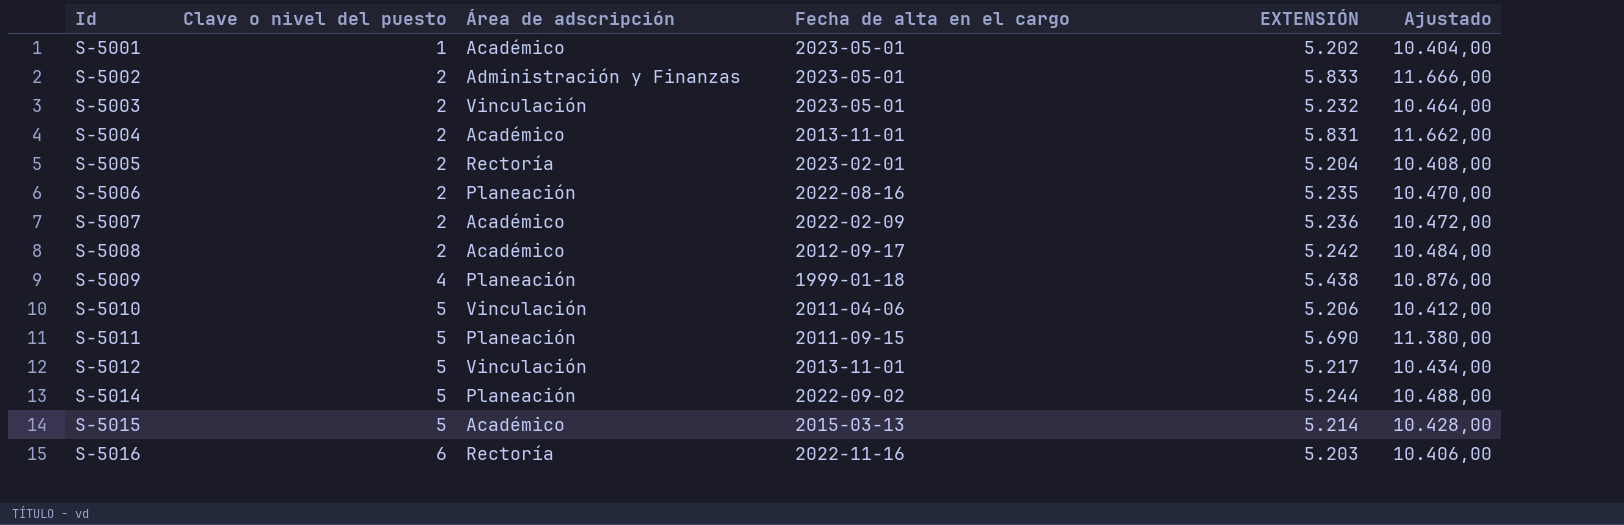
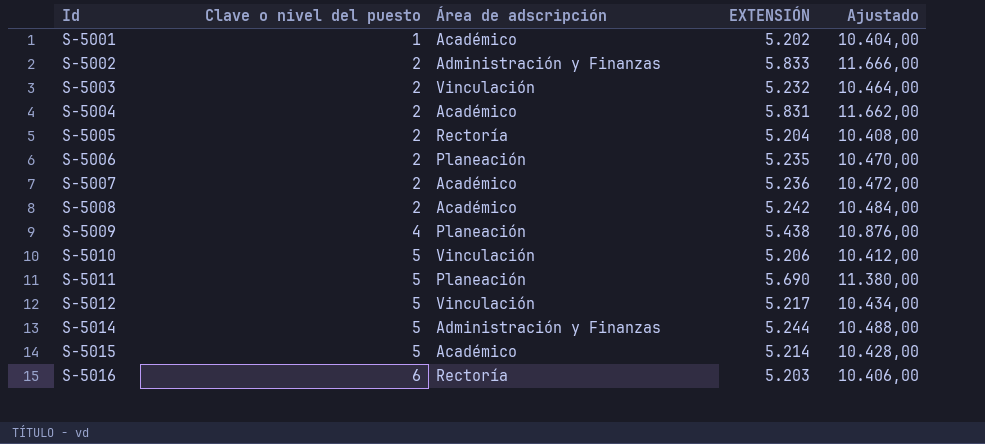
column Fecha de alta en el cargo | position: 4 -> none
S-5014 | Área de adscripción: Planeación -> Administración y Finanzas

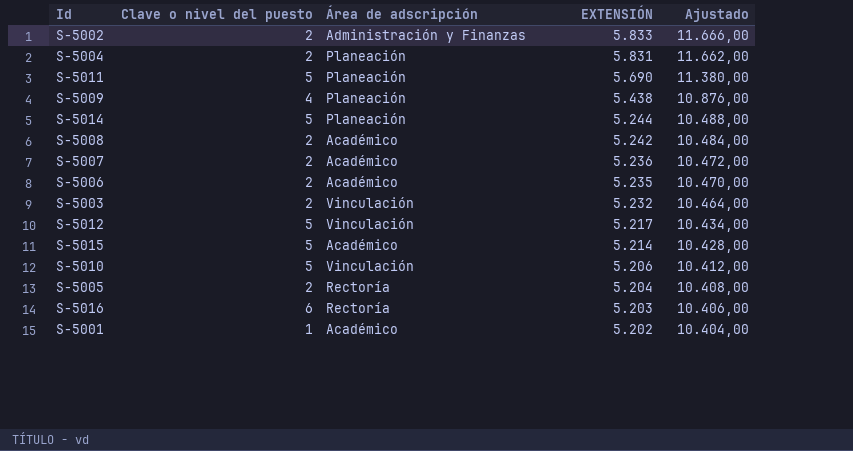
row order: Id ascending -> EXTENSIÓN descending
S-5004 | Área de adscripción: Académico -> Planeación
S-5014 | Área de adscripción: Administración y Finanzas -> Planeación
S-5006 | Área de adscripción: Planeación -> Académico

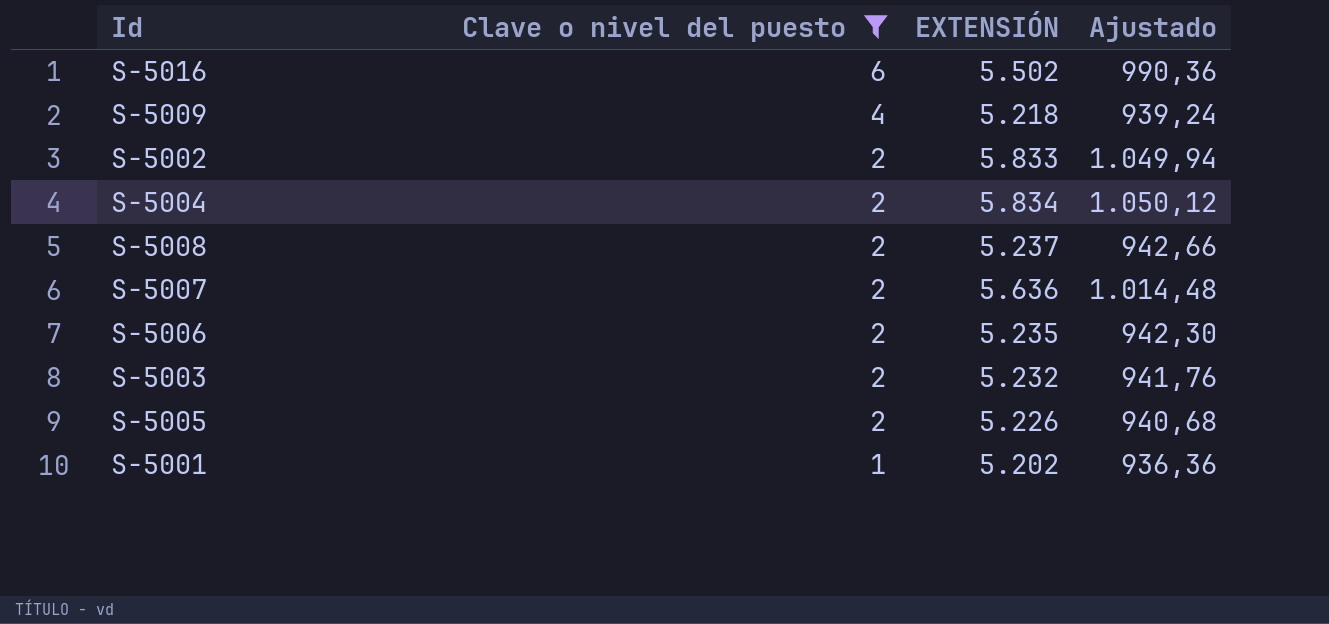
filter: none -> Clave o nivel del puesto != 5
row order: EXTENSIÓN descending -> Clave o nivel del puesto descending
column Área de adscripción | position: 3 -> none
column Ajustado | formula: [EXTENSIÓN] * 2 -> [EXTENSIÓN] * 0,18
S-5016 | EXTENSIÓN: 5.203 -> 5.502
S-5009 | EXTENSIÓN: 5.438 -> 5.218
S-5004 | EXTENSIÓN: 5.831 -> 5.834
S-5008 | EXTENSIÓN: 5.242 -> 5.237
S-5007 | EXTENSIÓN: 5.236 -> 5.636
S-5005 | EXTENSIÓN: 5.204 -> 5.226

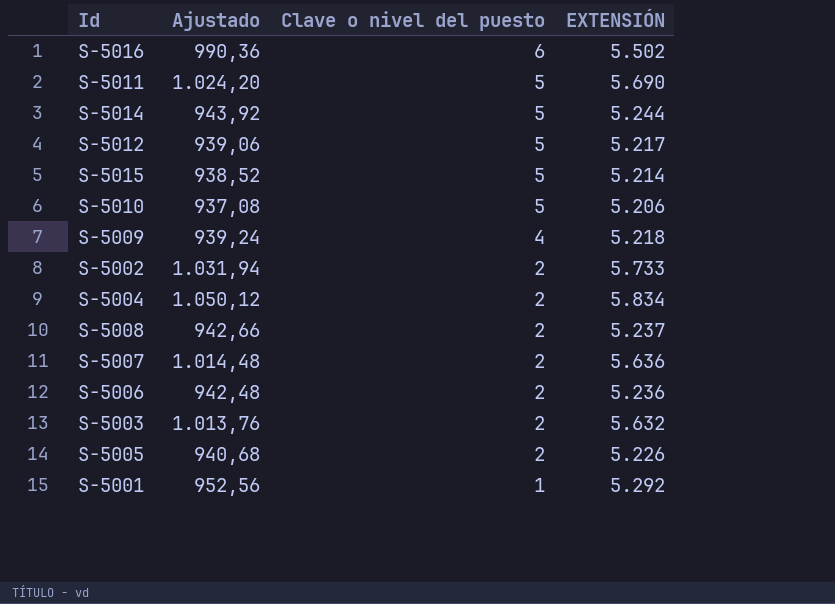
filter: Clave o nivel del puesto != 5 -> none
column Ajustado | position: 4 -> 2
S-5002 | Ajustado: 1.049,94 -> 1.031,94
S-5002 | EXTENSIÓN: 5.833 -> 5.733
S-5006 | Ajustado: 942,30 -> 942,48
S-5006 | EXTENSIÓN: 5.235 -> 5.236
S-5003 | Ajustado: 941,76 -> 1.013,76
S-5003 | EXTENSIÓN: 5.232 -> 5.632
S-5001 | Ajustado: 936,36 -> 952,56
S-5001 | EXTENSIÓN: 5.202 -> 5.292

